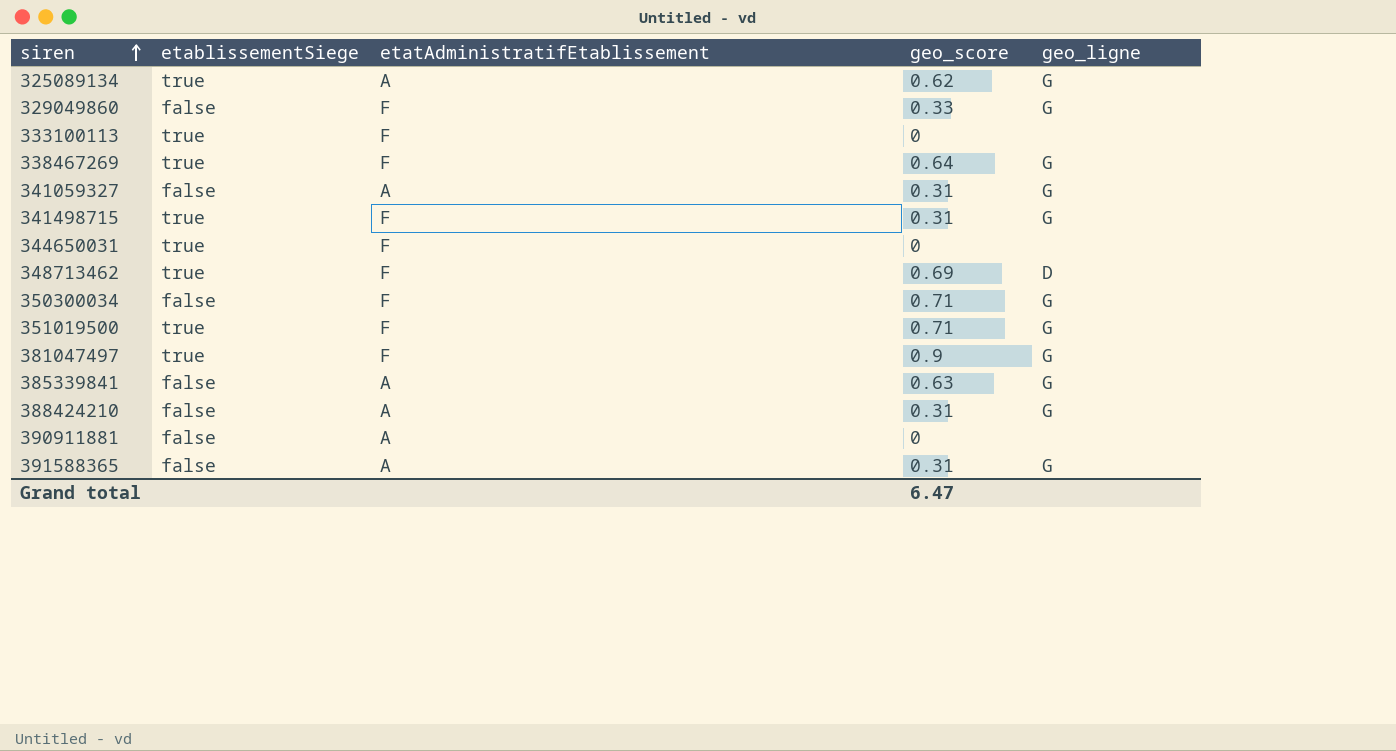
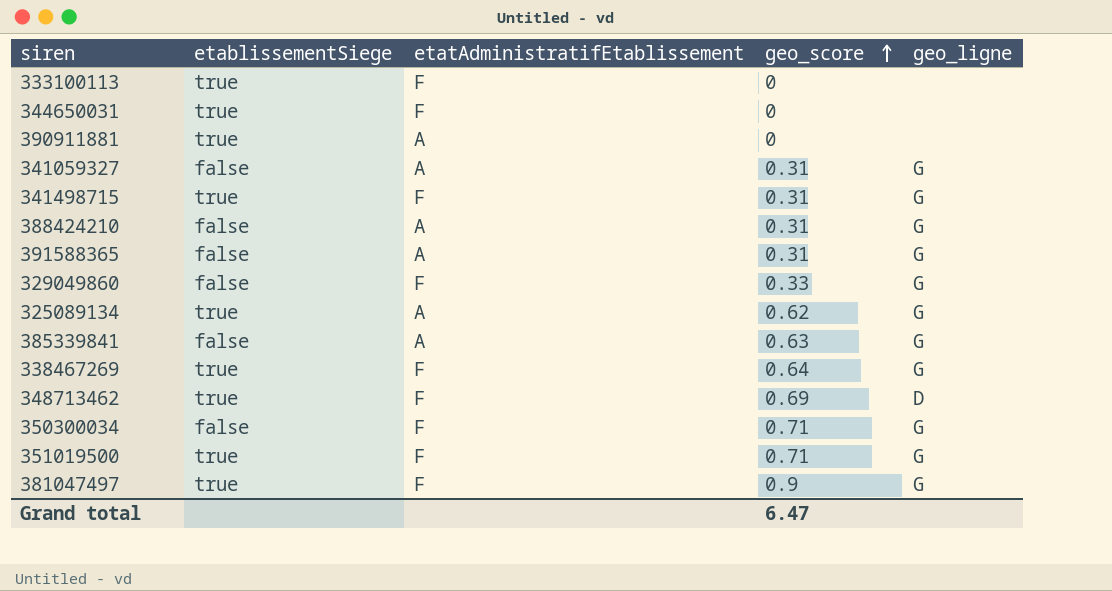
row order: siren ascending -> geo_score ascending
390911881 | etablissementSiege: false -> true

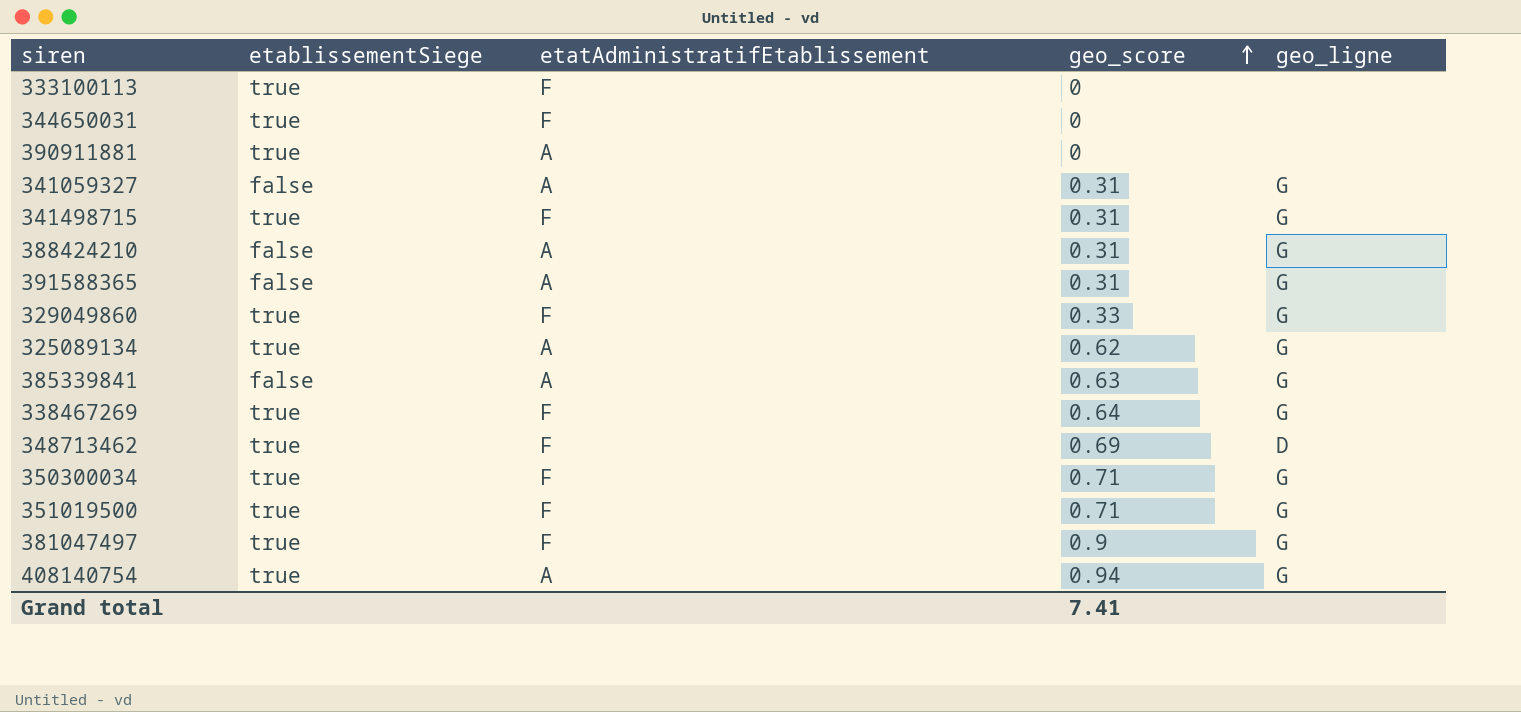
329049860 | etablissementSiege: false -> true
350300034 | etablissementSiege: false -> true
row 408140754: none -> true | A | 0.94 | G
Grand total | geo_score: 6.47 -> 7.41

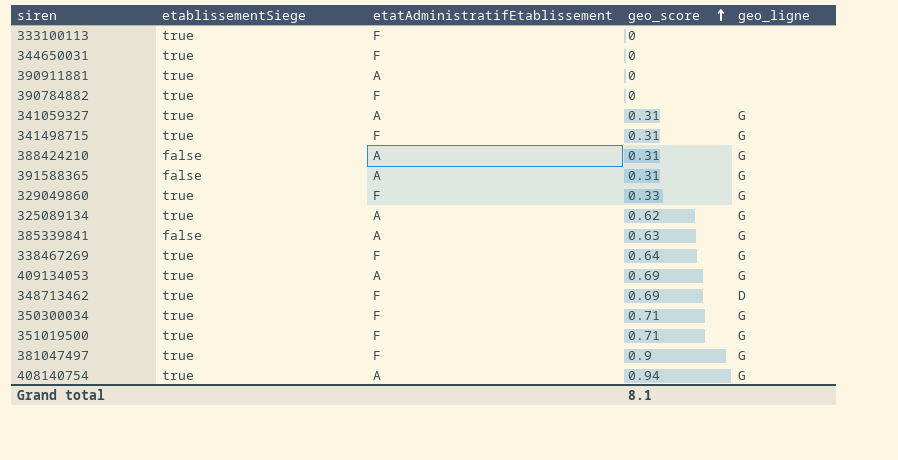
row 390784882: none -> true | F | 0 | none
341059327 | etablissementSiege: false -> true
row 409134053: none -> true | A | 0.69 | G
Grand total | geo_score: 7.41 -> 8.1

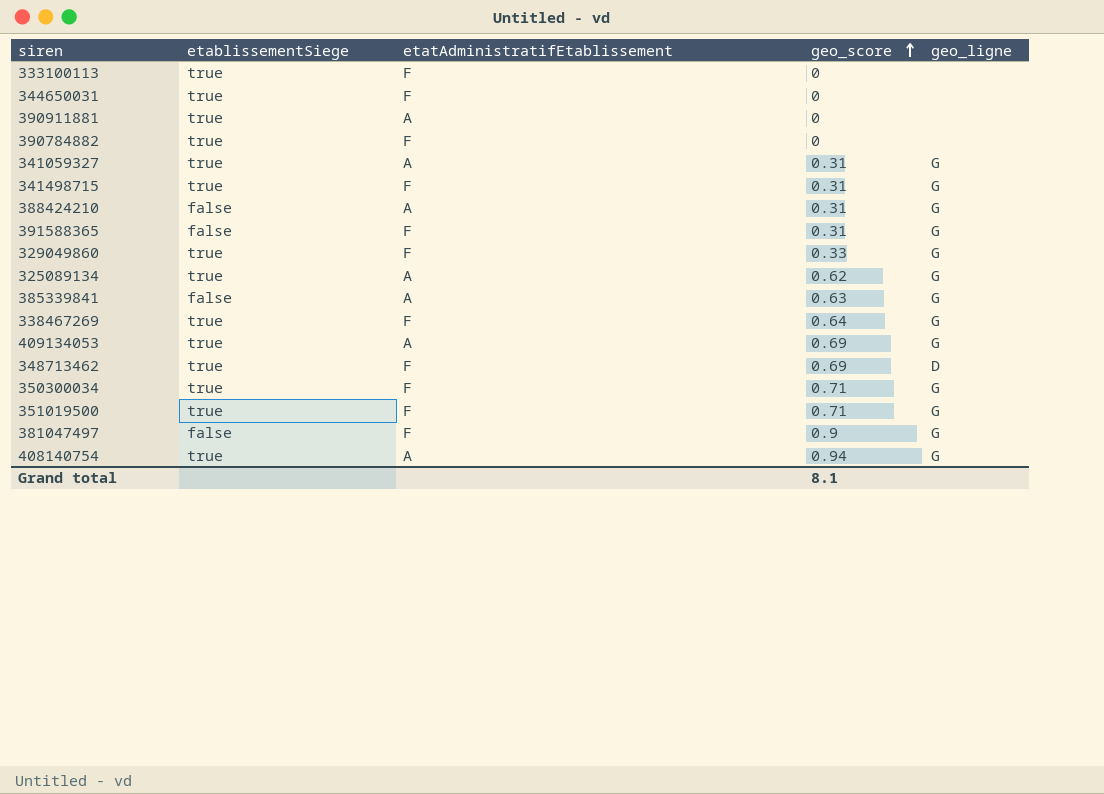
391588365 | etatAdministratifEtablissement: A -> F
381047497 | etablissementSiege: true -> false

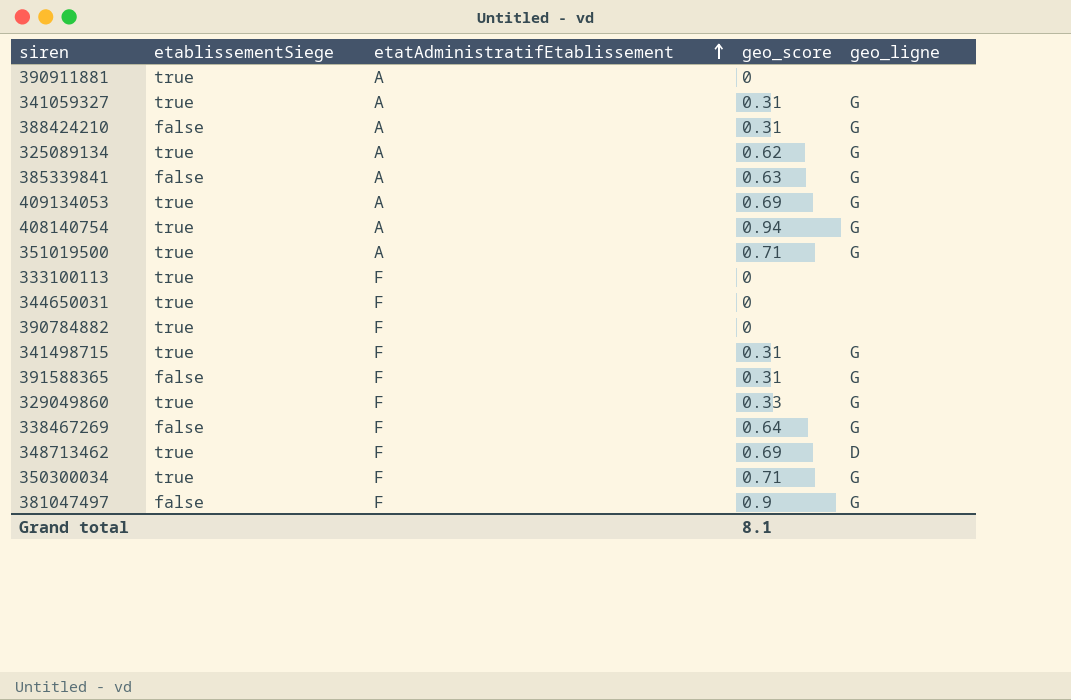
row order: geo_score ascending -> etatAdministratifEtablissement ascending
351019500 | etatAdministratifEtablissement: F -> A
338467269 | etablissementSiege: true -> false

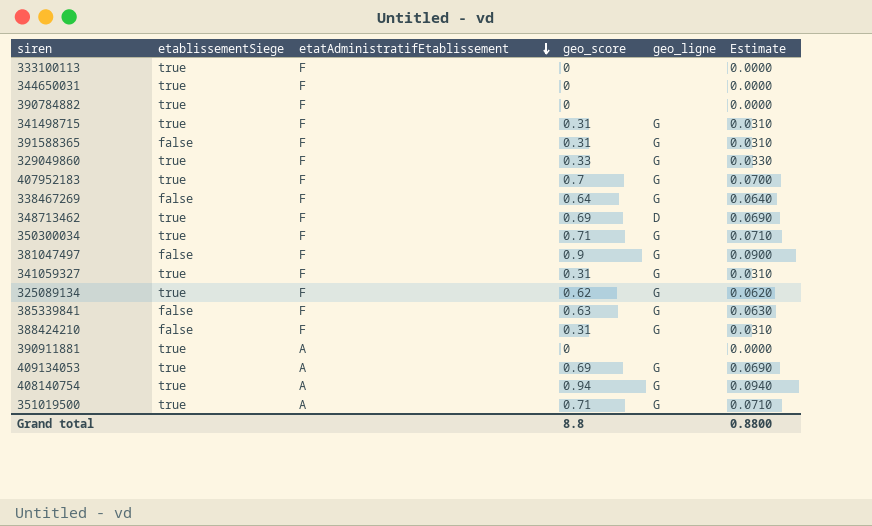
row order: etatAdministratifEtablissement ascending -> etatAdministratifEtablissement descending
column Estimate | formula: none -> [geo_score] * 0.1
row 407952183: none -> true | F | 0.7 | G | 0.0700
341059327 | etatAdministratifEtablissement: A -> F
325089134 | etatAdministratifEtablissement: A -> F
385339841 | etatAdministratifEtablissement: A -> F
388424210 | etatAdministratifEtablissement: A -> F
Grand total | geo_score: 8.1 -> 8.8

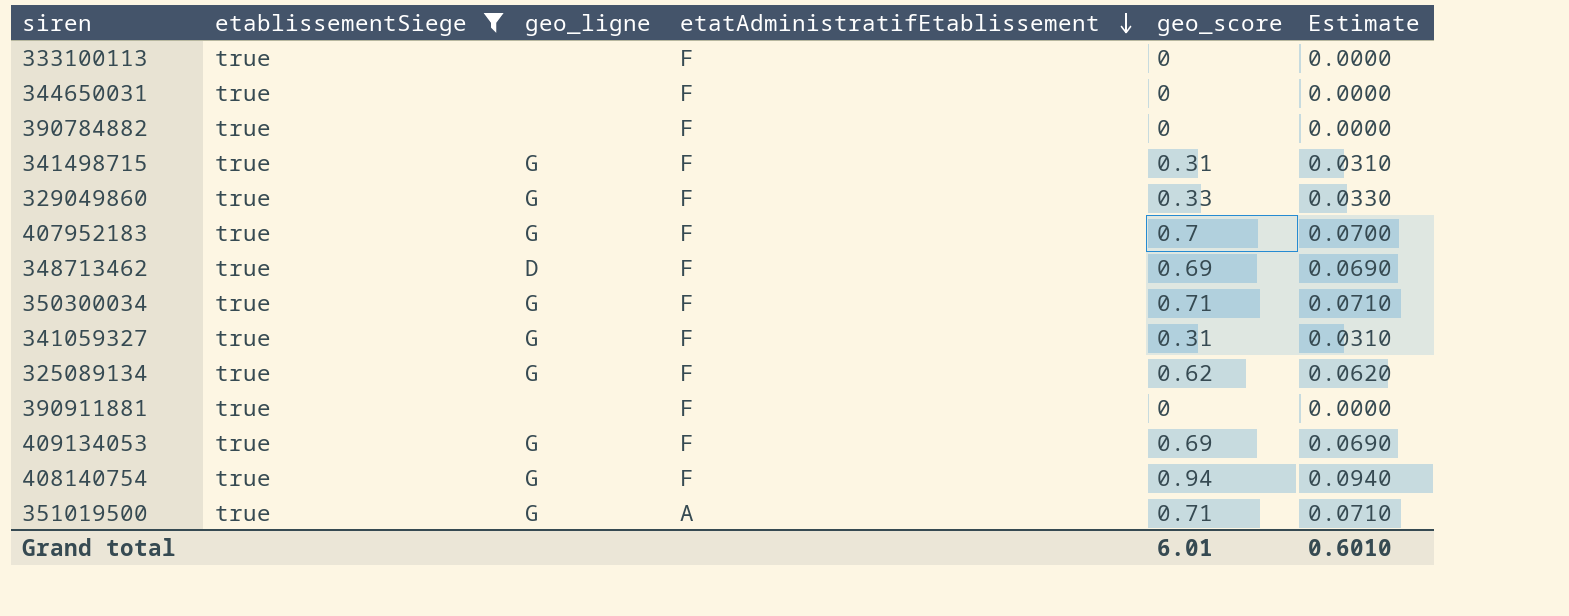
filter: none -> etablissementSiege = true
column geo_ligne | position: 5 -> 3
390911881 | etatAdministratifEtablissement: A -> F
409134053 | etatAdministratifEtablissement: A -> F
408140754 | etatAdministratifEtablissement: A -> F
Grand total | geo_score: 8.8 -> 6.01
Grand total | Estimate: 0.8800 -> 0.6010

